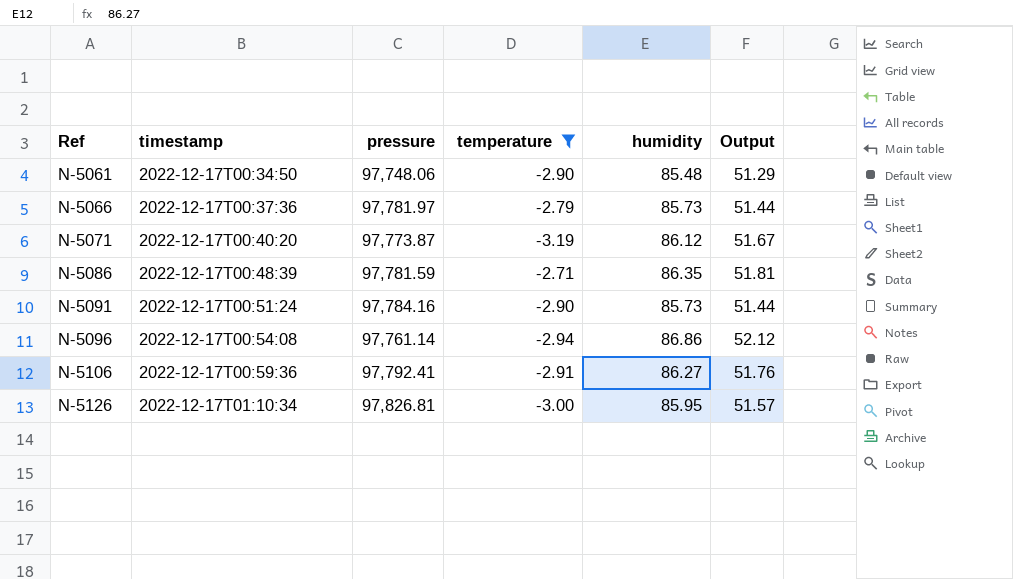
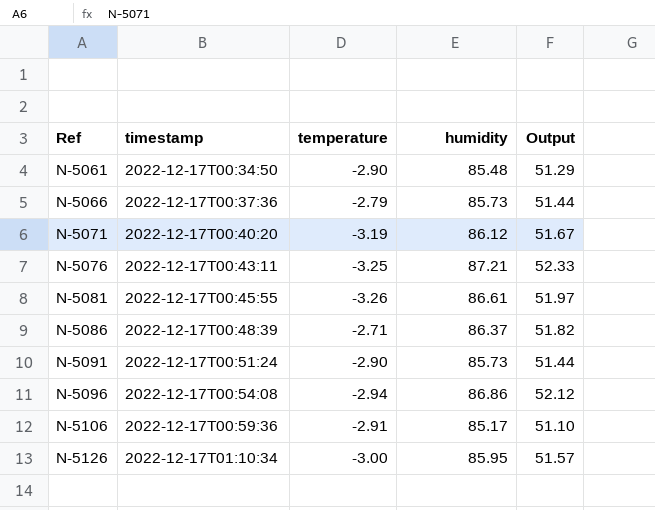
filter: temperature >= -3.19 -> none
column pressure | position: 3 -> none
N-5086 | humidity: 86.35 -> 86.37
N-5086 | Output: 51.81 -> 51.82
N-5106 | humidity: 86.27 -> 85.17
N-5106 | Output: 51.76 -> 51.10

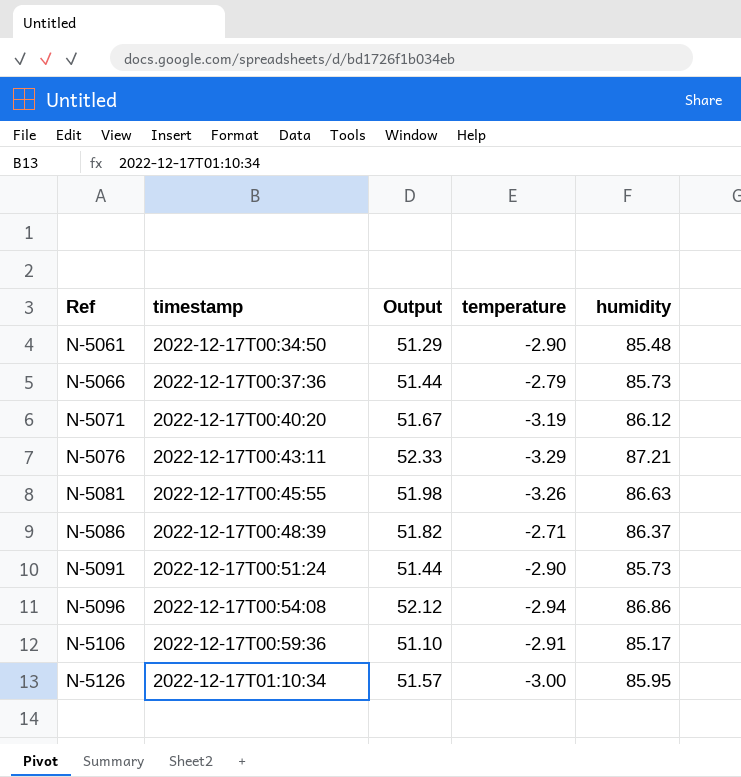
column Output | position: 5 -> 3
N-5076 | temperature: -3.25 -> -3.29
N-5081 | Output: 51.97 -> 51.98
N-5081 | humidity: 86.61 -> 86.63

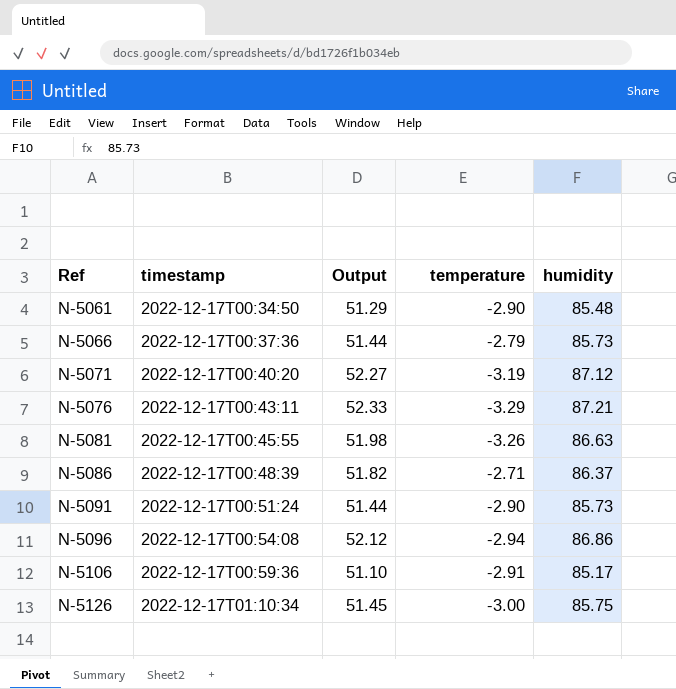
N-5071 | Output: 51.67 -> 52.27
N-5071 | humidity: 86.12 -> 87.12
N-5126 | Output: 51.57 -> 51.45
N-5126 | humidity: 85.95 -> 85.75

